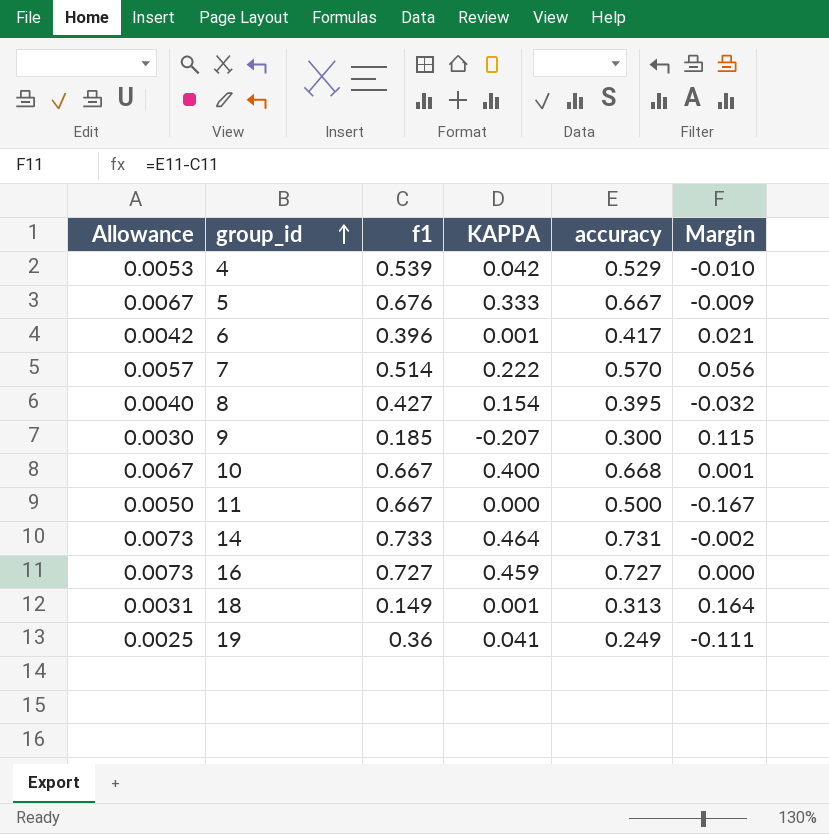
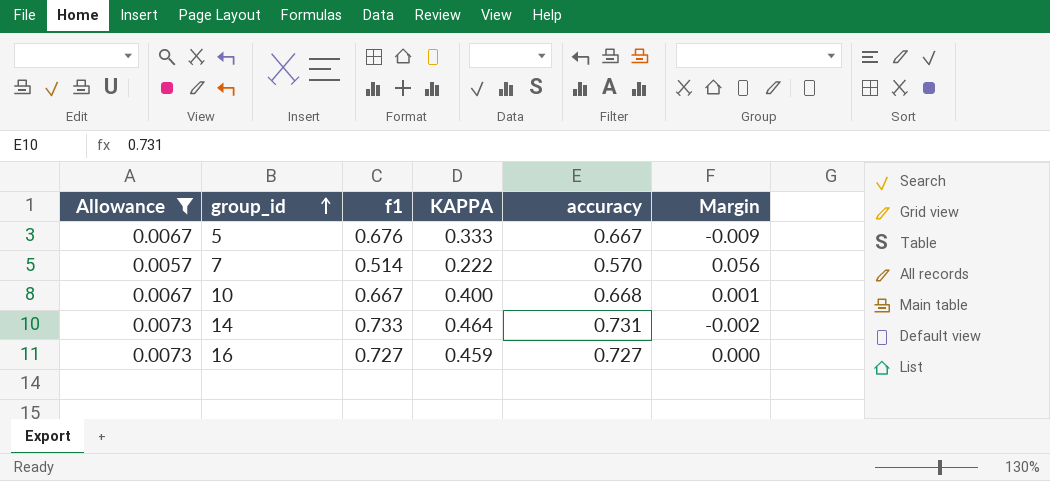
filter: none -> Allowance >= 0.0057

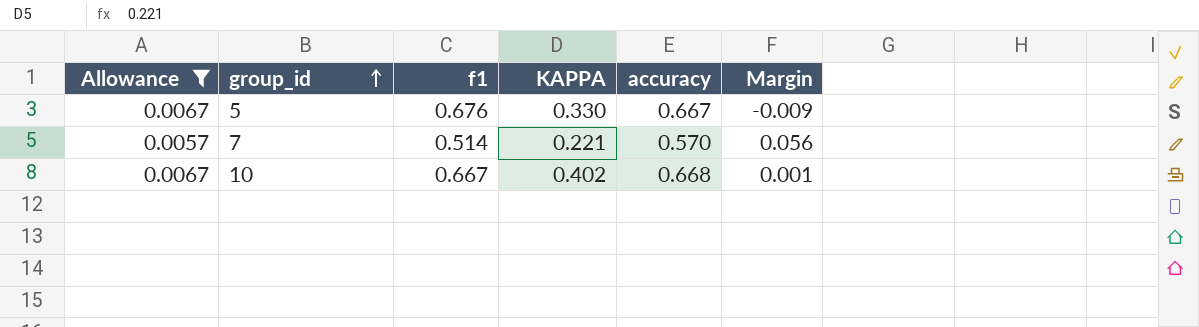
row 14: 0.0073 | 0.733 | 0.464 | 0.731 | -0.002 -> none
row 16: 0.0073 | 0.727 | 0.459 | 0.727 | 0.000 -> none
5 | KAPPA: 0.333 -> 0.330
7 | KAPPA: 0.222 -> 0.221
10 | KAPPA: 0.400 -> 0.402

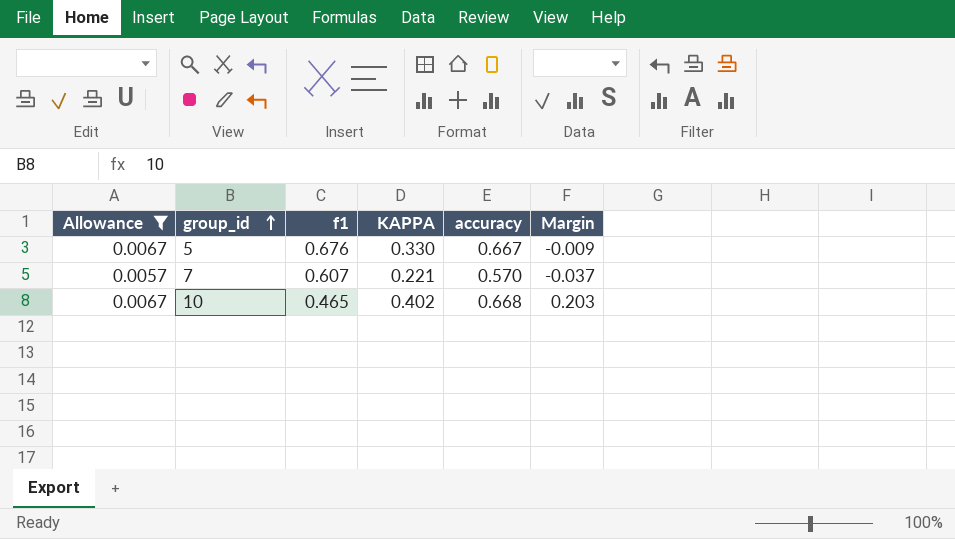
7 | f1: 0.514 -> 0.607
7 | Margin: 0.056 -> -0.037
10 | f1: 0.667 -> 0.465
10 | Margin: 0.001 -> 0.203

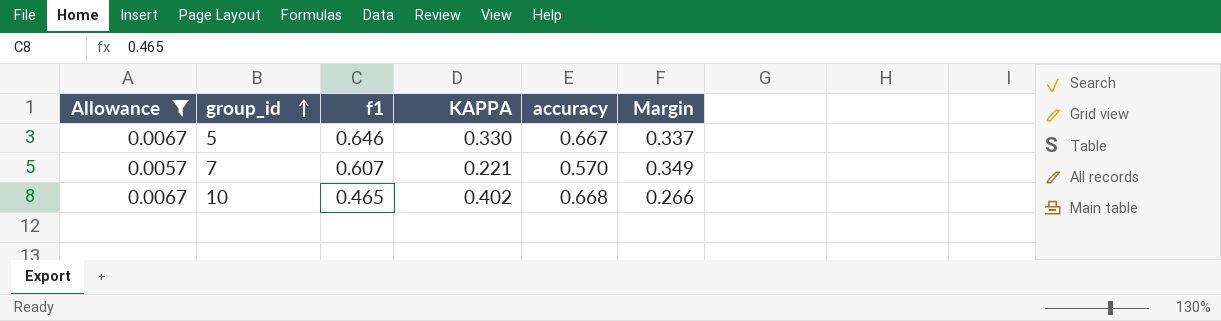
column Margin | formula: [accuracy] - [f1] -> [accuracy] - [KAPPA]
5 | f1: 0.676 -> 0.646

